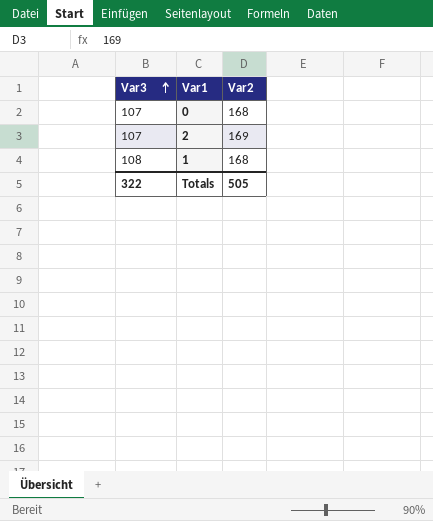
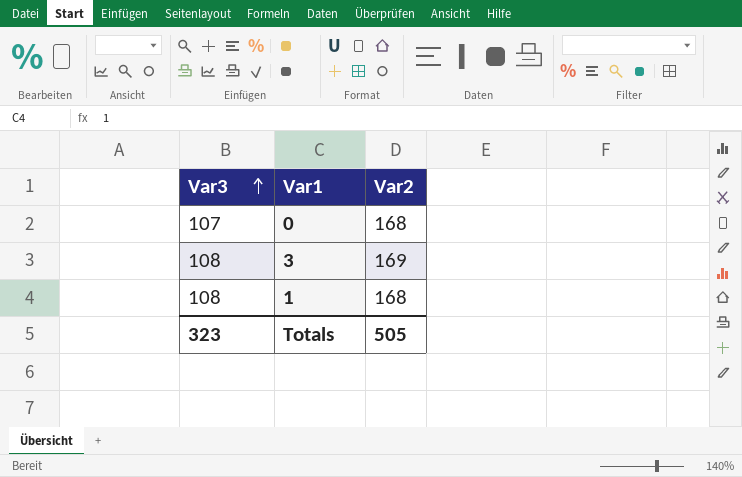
row 2: 107 | 169 -> none
row 3: none -> 108 | 169
Totals | Var3: 322 -> 323

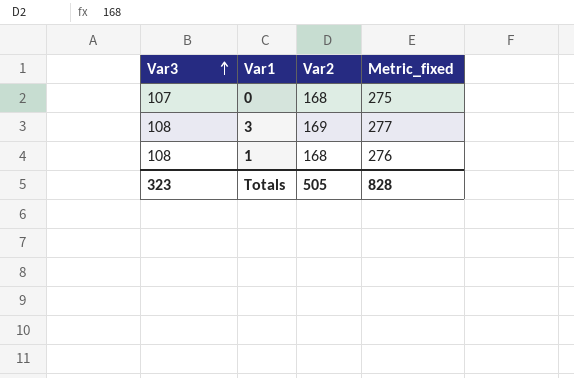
column Metric_fixed | formula: none -> [Var3] + [Var2]

